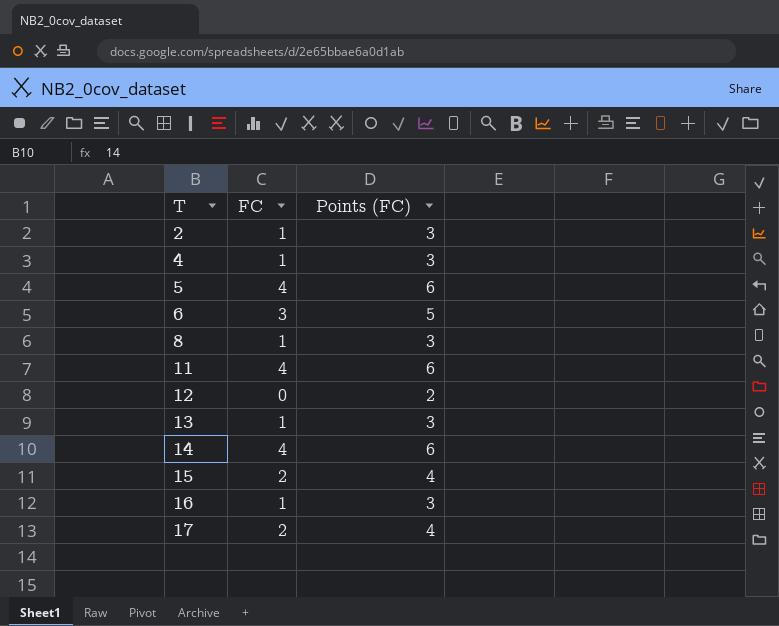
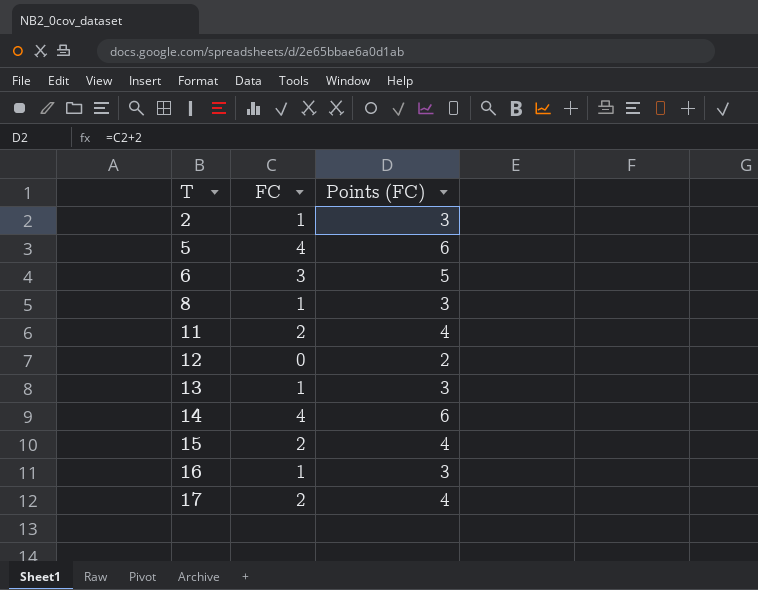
row 4: 1 | 3 -> none
11 | FC: 4 -> 2
11 | Points (FC): 6 -> 4

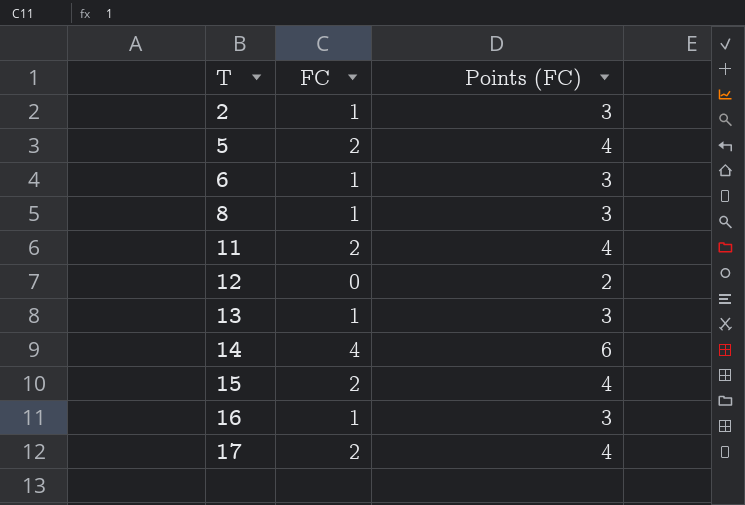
5 | FC: 4 -> 2
5 | Points (FC): 6 -> 4
6 | FC: 3 -> 1
6 | Points (FC): 5 -> 3

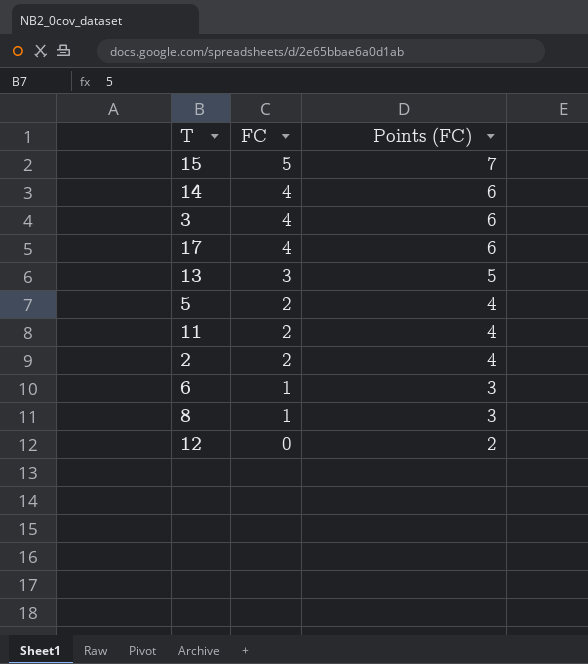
row order: T ascending -> FC descending
row 16: 1 | 3 -> none
15 | FC: 2 -> 5
15 | Points (FC): 4 -> 7
row 3: none -> 4 | 6
17 | FC: 2 -> 4
17 | Points (FC): 4 -> 6
13 | FC: 1 -> 3
13 | Points (FC): 3 -> 5
2 | FC: 1 -> 2
2 | Points (FC): 3 -> 4

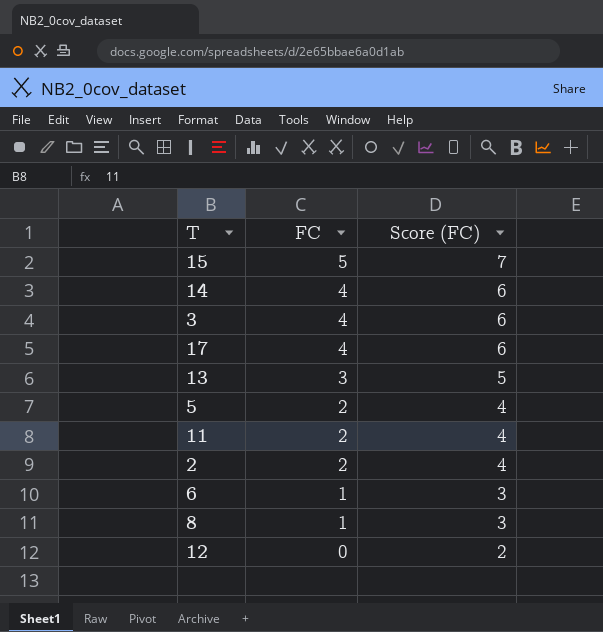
column name: Points (FC) -> Score (FC)

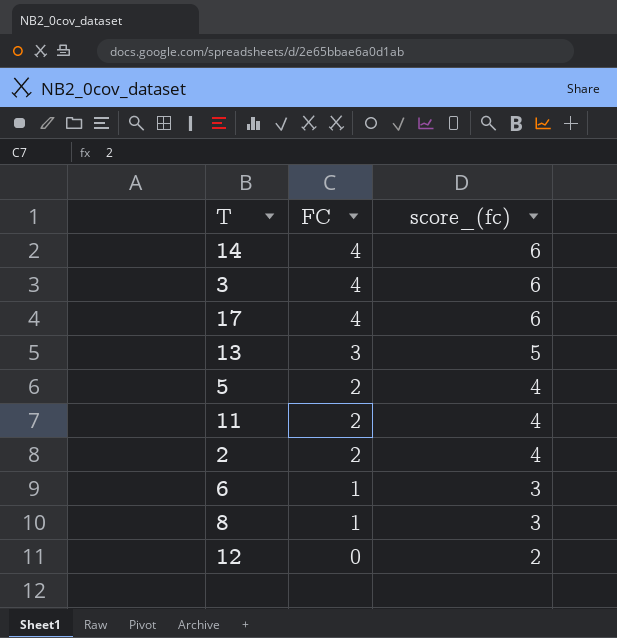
column name: Score (FC) -> score_(fc)
row 15: 5 | 7 -> none

